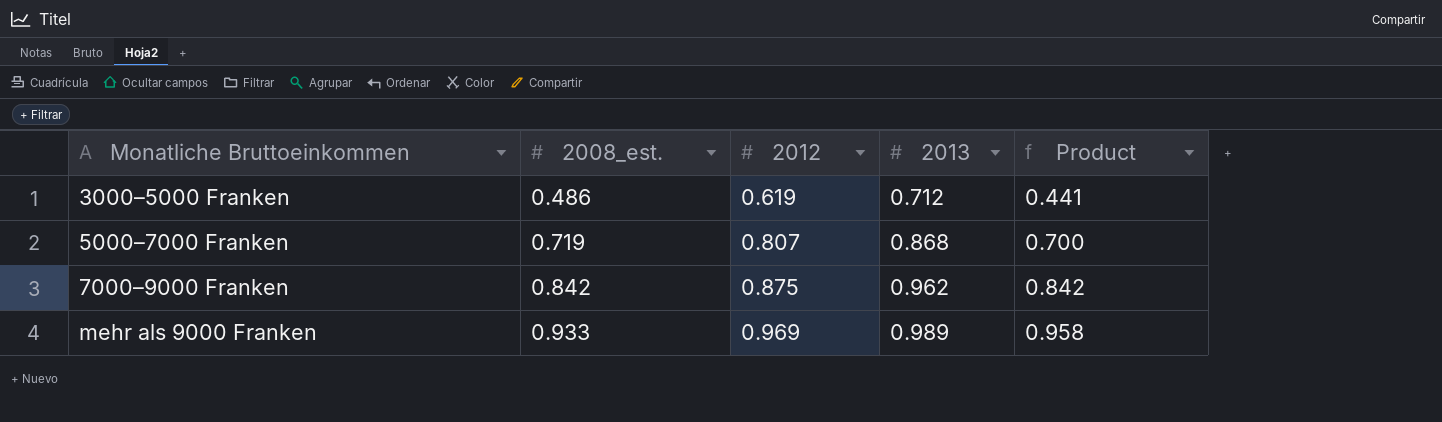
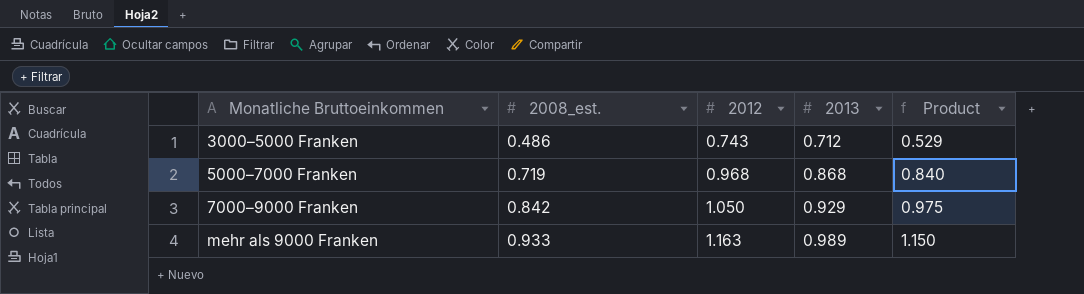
3000–5000 Franken | 2012: 0.619 -> 0.743
3000–5000 Franken | Product: 0.441 -> 0.529
5000–7000 Franken | 2012: 0.807 -> 0.968
5000–7000 Franken | Product: 0.700 -> 0.840
7000–9000 Franken | 2012: 0.875 -> 1.050
7000–9000 Franken | 2013: 0.962 -> 0.929
7000–9000 Franken | Product: 0.842 -> 0.975
mehr als 9000 Franken | 2012: 0.969 -> 1.163
mehr als 9000 Franken | Product: 0.958 -> 1.150

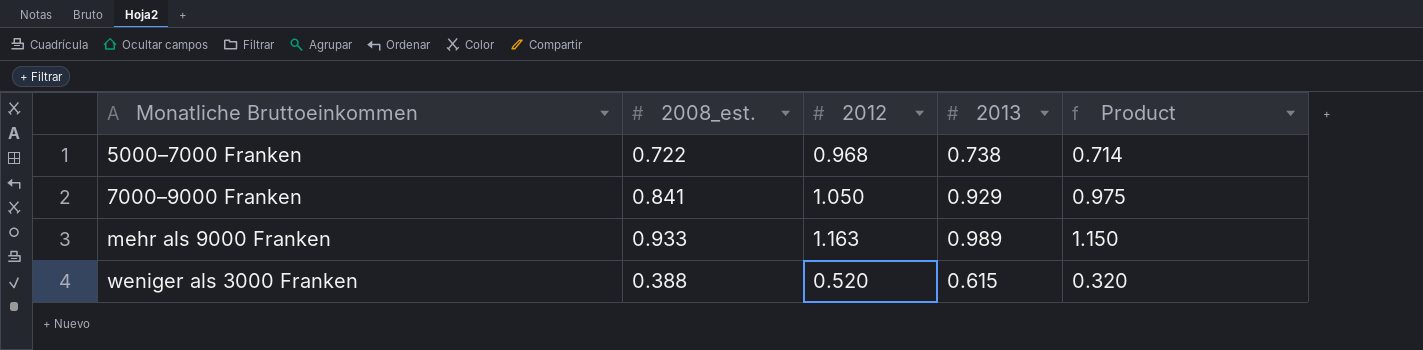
row 3000–5000 Franken: 0.486 | 0.743 | 0.712 | 0.529 -> none
5000–7000 Franken | 2008_est.: 0.719 -> 0.722
5000–7000 Franken | 2013: 0.868 -> 0.738
5000–7000 Franken | Product: 0.840 -> 0.714
7000–9000 Franken | 2008_est.: 0.842 -> 0.841
row weniger als 3000 Franken: none -> 0.388 | 0.520 | 0.615 | 0.320

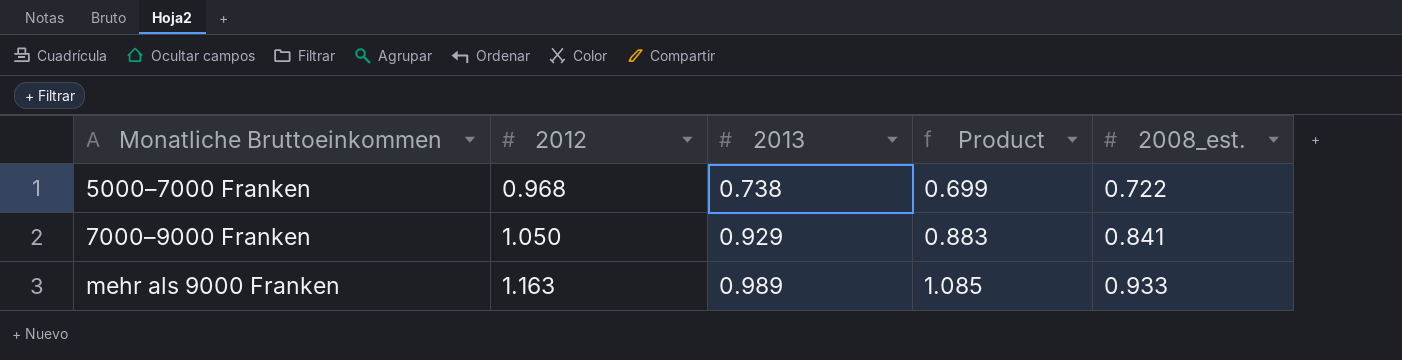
column Product | formula: [2012] * [2013] -> [2012] * [2008_est.]
column 2008_est. | position: 2 -> 5
row weniger als 3000 Franken: 0.388 | 0.520 | 0.615 | 0.320 -> none

